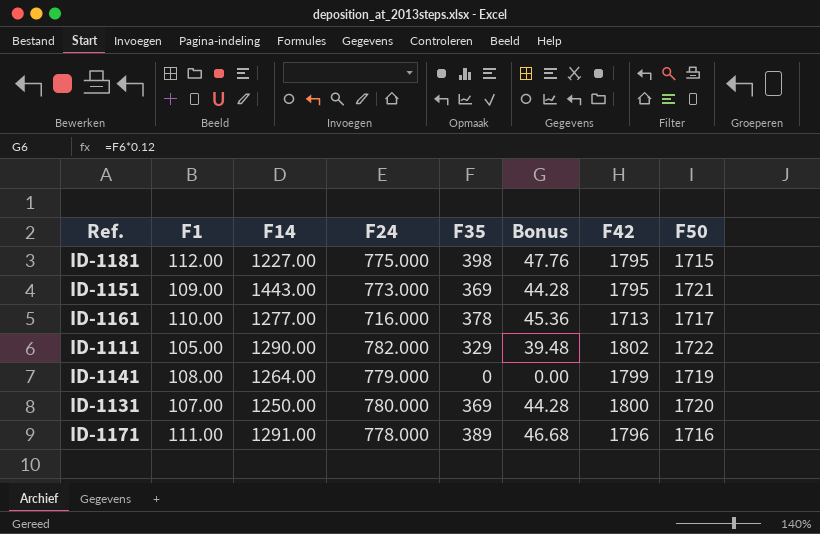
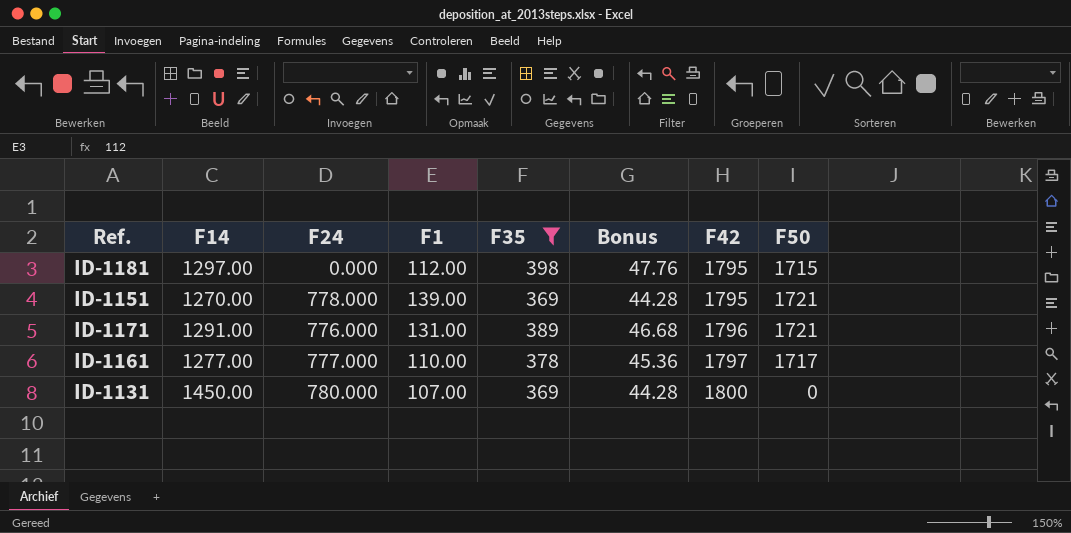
filter: none -> F35 >= 369
row order: none -> F42 ascending
column F1 | position: 2 -> 4
ID-1181 | F14: 1227.00 -> 1297.00
ID-1181 | F24: 775.000 -> 0.000
ID-1151 | F14: 1443.00 -> 1270.00
ID-1151 | F24: 773.000 -> 778.000
ID-1151 | F1: 109.00 -> 139.00
ID-1171 | F24: 778.000 -> 776.000
ID-1171 | F1: 111.00 -> 131.00
ID-1171 | F50: 1716 -> 1721
ID-1161 | F24: 716.000 -> 777.000
ID-1161 | F42: 1713 -> 1797
ID-1131 | F14: 1250.00 -> 1450.00
ID-1131 | F50: 1720 -> 0

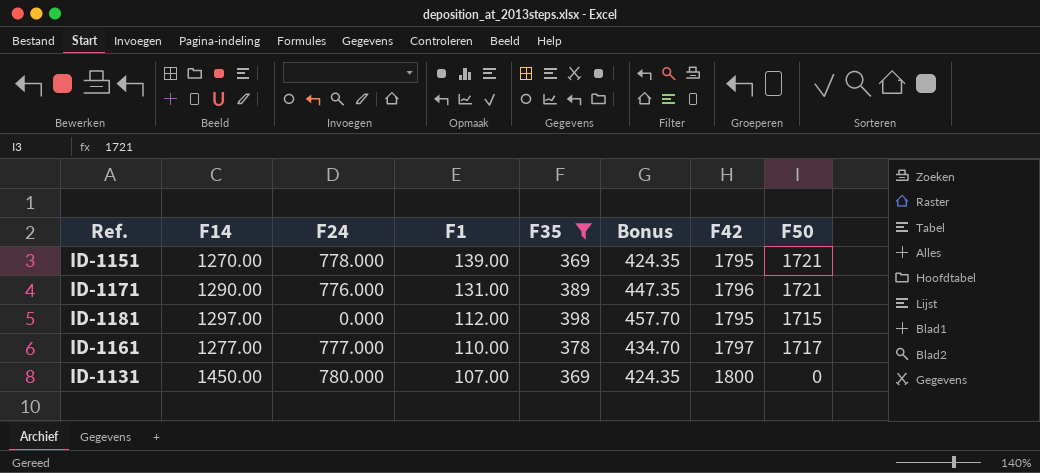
row order: F42 ascending -> F1 descending
column Bonus | formula: [F35] * 0.12 -> [F35] * 1.15
ID-1171 | F14: 1291.00 -> 1290.00

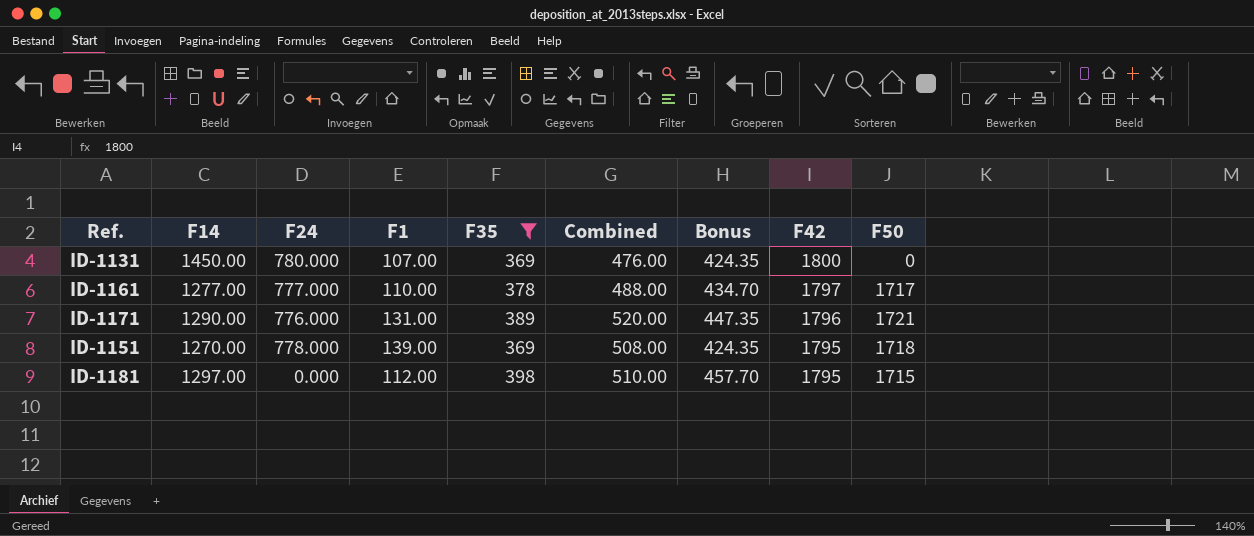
row order: F1 descending -> F42 descending
column Combined | formula: none -> [F1] + [F35]
ID-1151 | F50: 1721 -> 1718

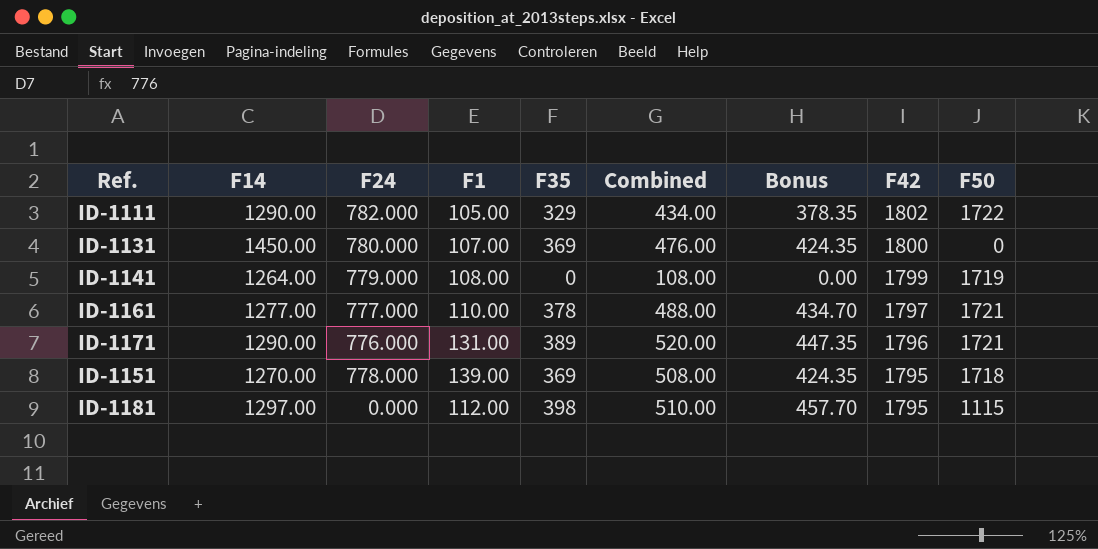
filter: F35 >= 369 -> none
ID-1161 | F50: 1717 -> 1721
ID-1181 | F50: 1715 -> 1115

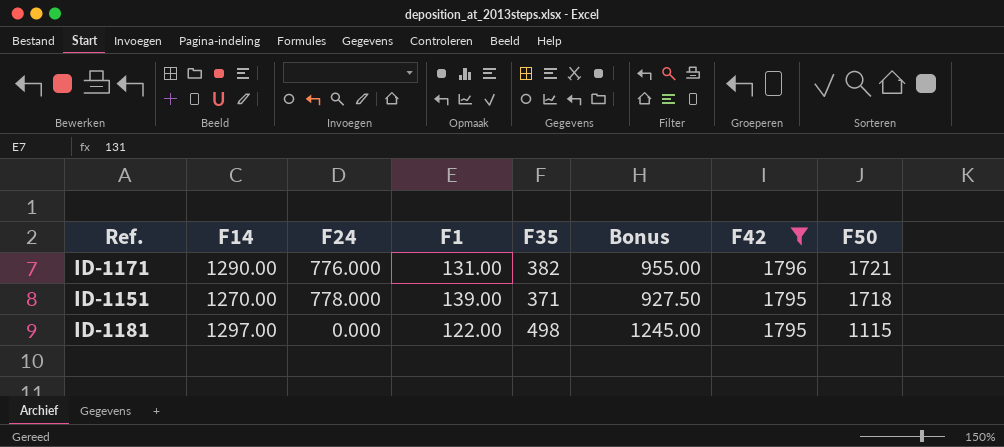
filter: none -> F42 <= 1796
column Combined | formula: [F1] + [F35] -> none
column Bonus | formula: [F35] * 1.15 -> [F35] * 2.5
ID-1171 | F35: 389 -> 382
ID-1151 | F35: 369 -> 371
ID-1181 | F1: 112.00 -> 122.00
ID-1181 | F35: 398 -> 498

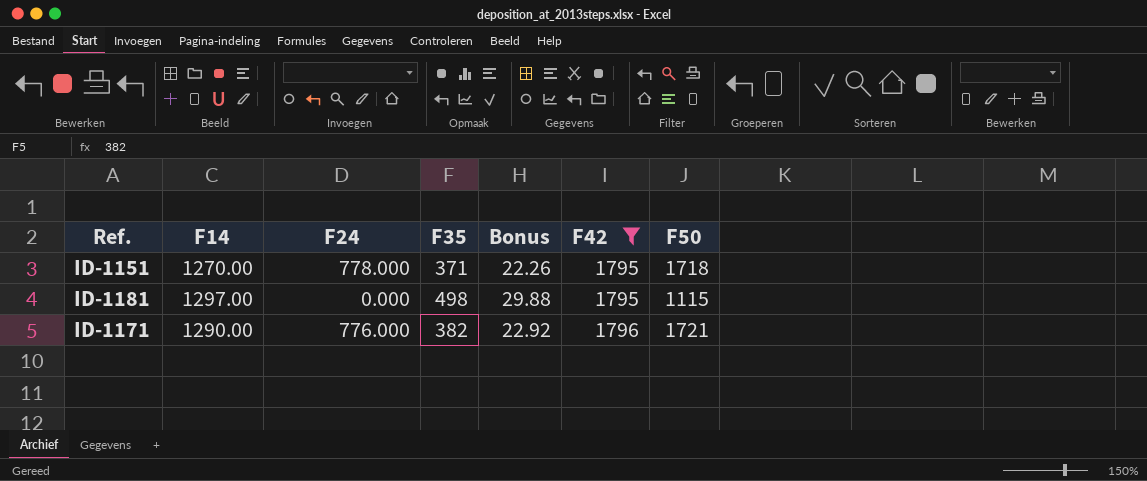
row order: F42 descending -> F42 ascending
column F1 | position: 4 -> none
column Bonus | formula: [F35] * 2.5 -> [F35] * 0.06

